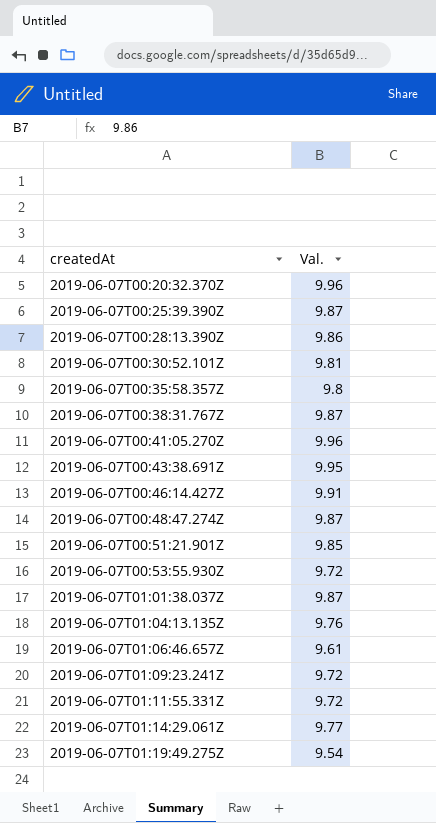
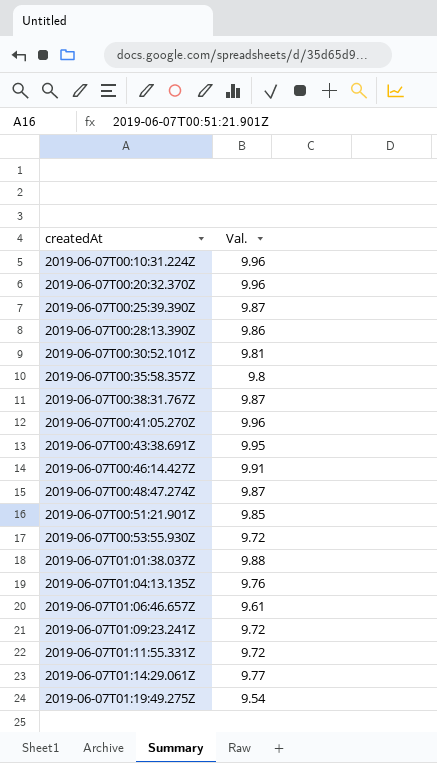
row 2019-06-07T00:10:31.224Z: none -> 9.96
2019-06-07T01:01:38.037Z | Val.: 9.87 -> 9.88

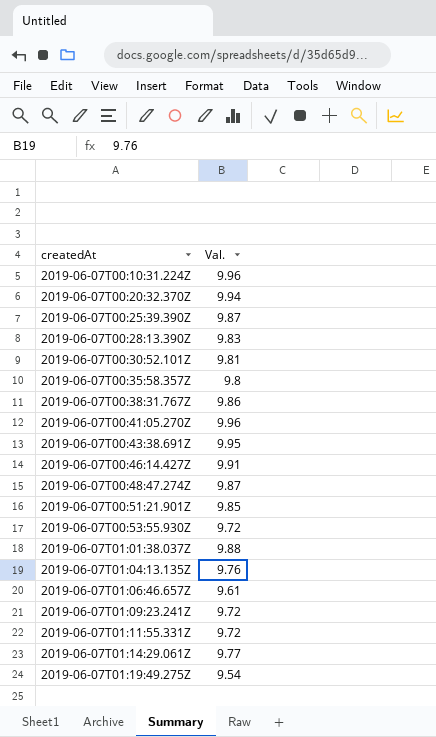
2019-06-07T00:20:32.370Z | Val.: 9.96 -> 9.94
2019-06-07T00:28:13.390Z | Val.: 9.86 -> 9.83
2019-06-07T00:38:31.767Z | Val.: 9.87 -> 9.86

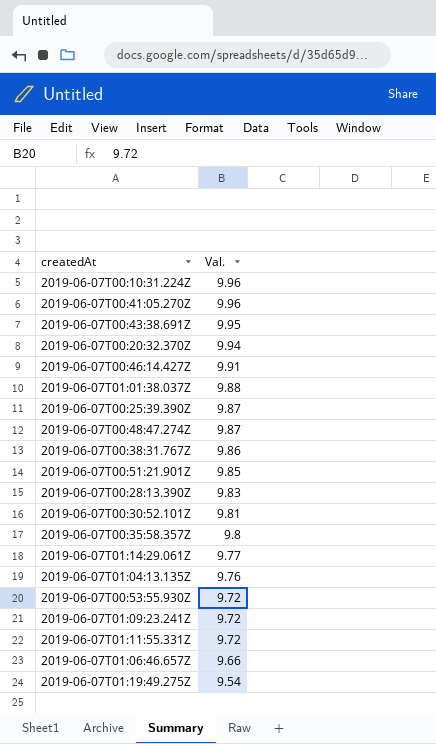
row order: createdAt ascending -> Val. descending
2019-06-07T01:06:46.657Z | Val.: 9.61 -> 9.66

